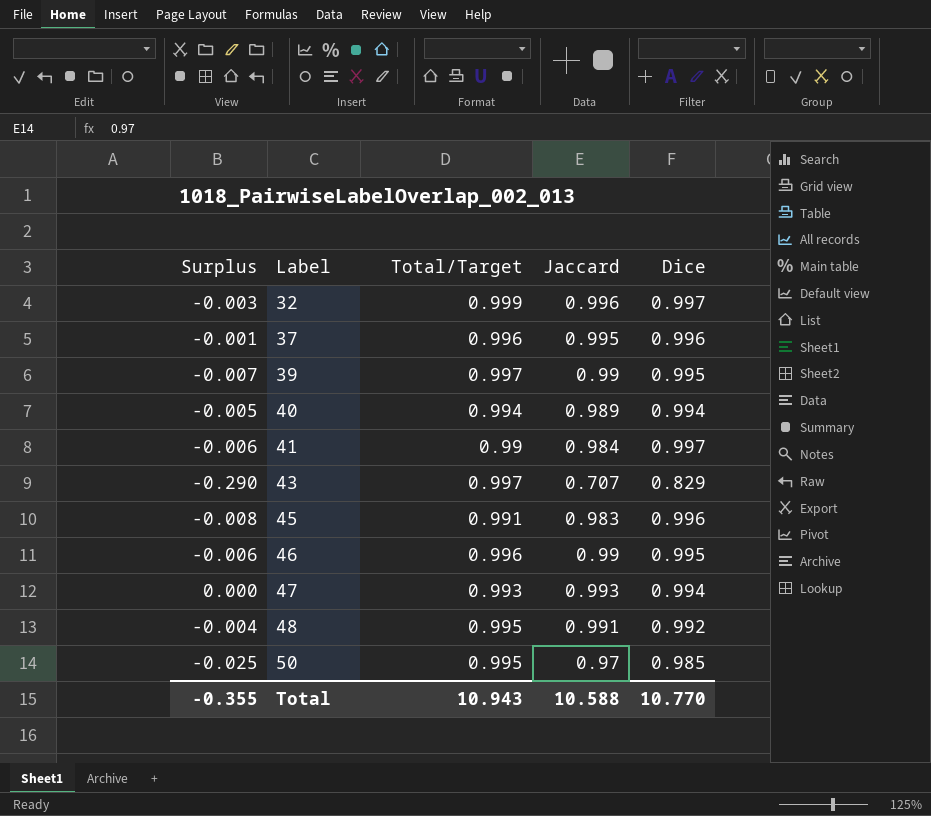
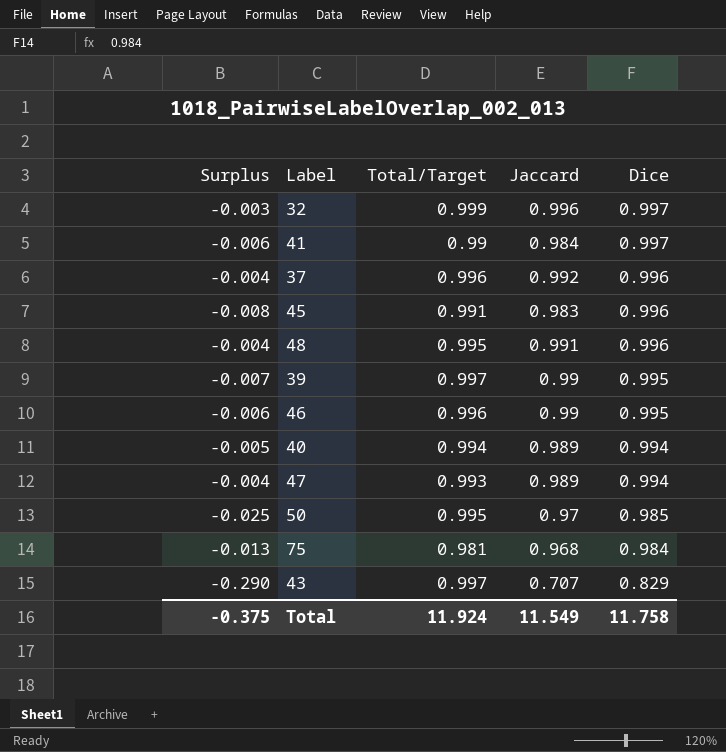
row order: Label ascending -> Dice descending
37 | Surplus: -0.001 -> -0.004
37 | Jaccard: 0.995 -> 0.992
48 | Dice: 0.992 -> 0.996
47 | Surplus: 0.000 -> -0.004
47 | Jaccard: 0.993 -> 0.989
row 75: none -> -0.013 | 0.981 | 0.968 | 0.984
Total | Surplus: -0.355 -> -0.375
Total | Total/Target: 10.943 -> 11.924
Total | Jaccard: 10.588 -> 11.549
Total | Dice: 10.770 -> 11.758

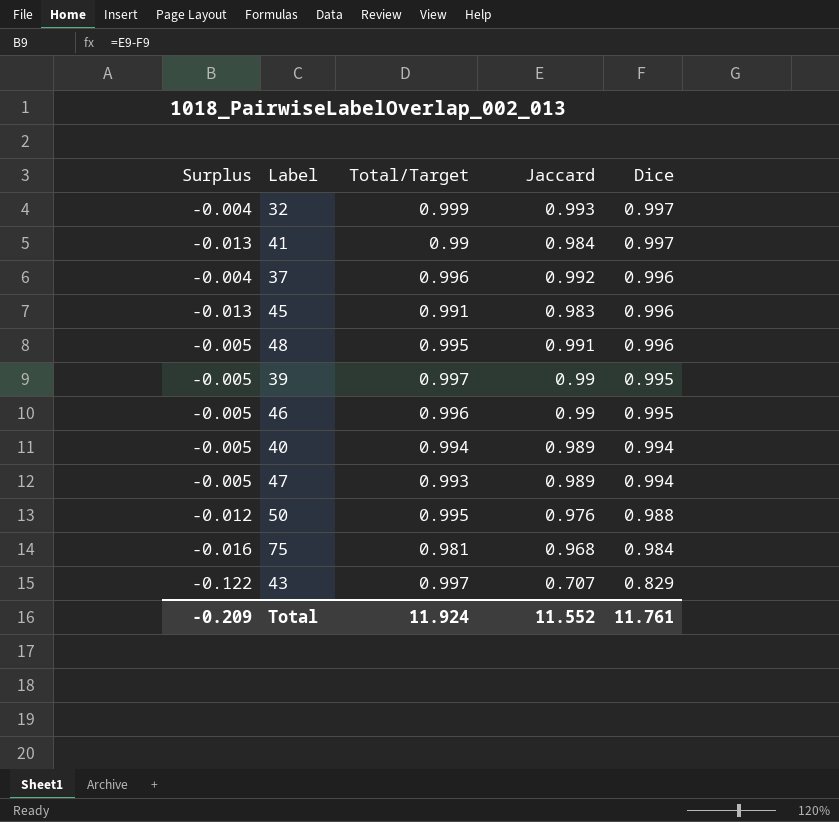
column Surplus | formula: [Jaccard] - [Total/Target] -> [Jaccard] - [Dice]
32 | Jaccard: 0.996 -> 0.993
50 | Jaccard: 0.97 -> 0.976
50 | Dice: 0.985 -> 0.988
Total | Surplus: -0.375 -> -0.209
Total | Jaccard: 11.549 -> 11.552
Total | Dice: 11.758 -> 11.761

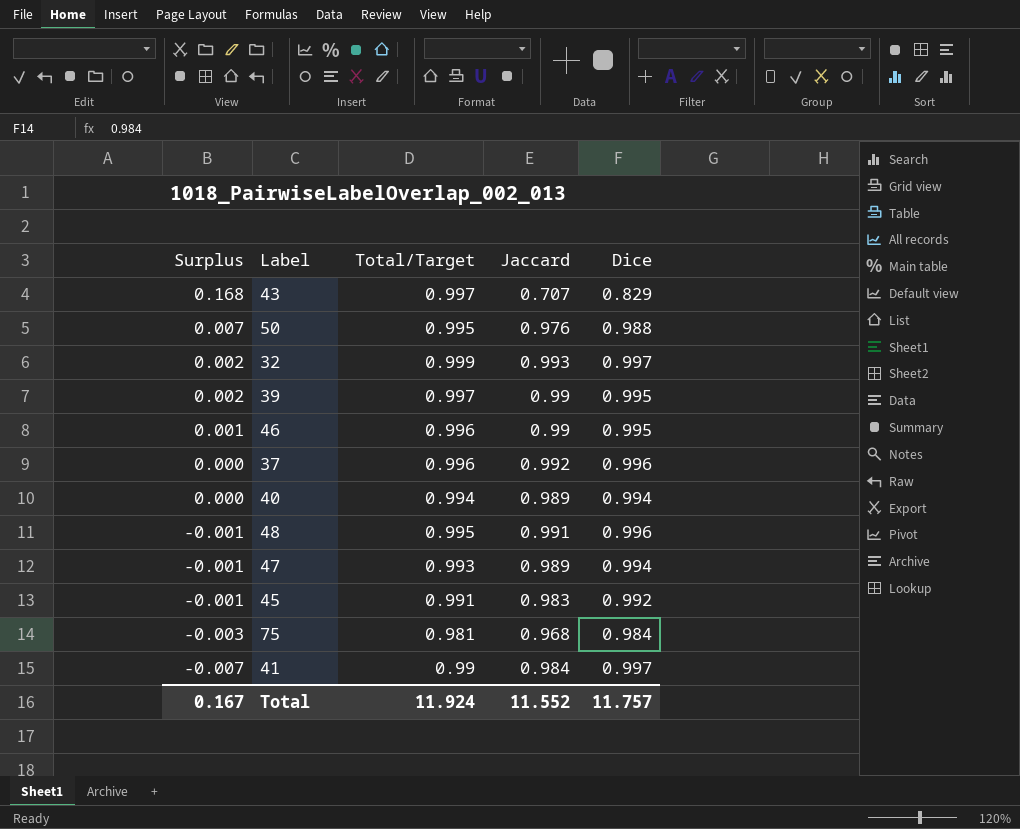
row order: Dice descending -> Surplus descending
column Surplus | formula: [Jaccard] - [Dice] -> [Total/Target] - [Dice]
45 | Dice: 0.996 -> 0.992
Total | Surplus: -0.209 -> 0.167
Total | Dice: 11.761 -> 11.757

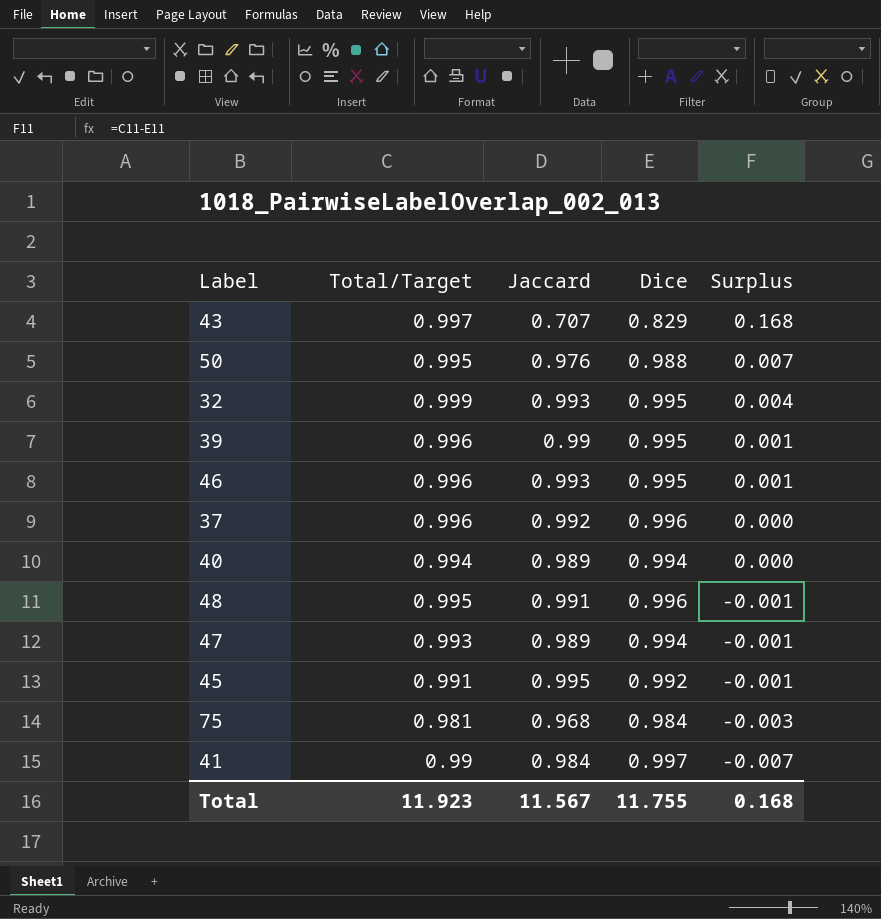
column Surplus | position: 1 -> 5
32 | Dice: 0.997 -> 0.995
32 | Surplus: 0.002 -> 0.004
39 | Total/Target: 0.997 -> 0.996
39 | Surplus: 0.002 -> 0.001
46 | Jaccard: 0.99 -> 0.993
45 | Jaccard: 0.983 -> 0.995
Total | Total/Target: 11.924 -> 11.923
Total | Jaccard: 11.552 -> 11.567
Total | Dice: 11.757 -> 11.755
Total | Surplus: 0.167 -> 0.168

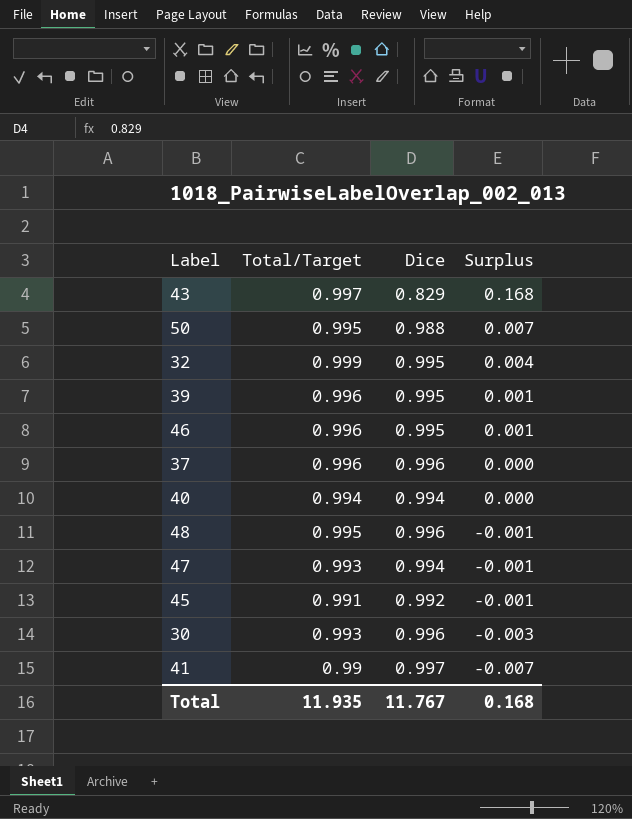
column Jaccard | position: 3 -> none
row 75: 0.981 | 0.968 | 0.984 | -0.003 -> none
row 30: none -> 0.993 | 0.996 | -0.003
Total | Total/Target: 11.923 -> 11.935
Total | Dice: 11.755 -> 11.767

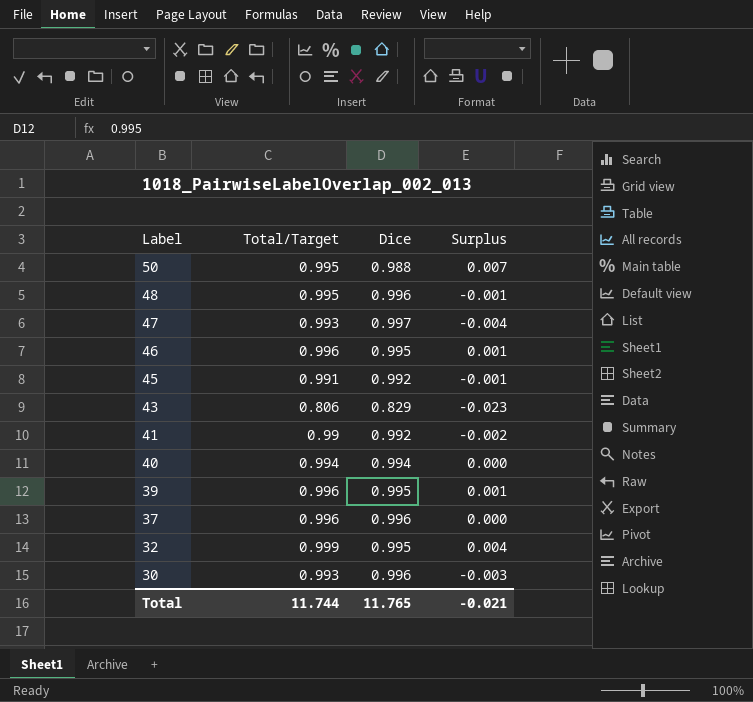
row order: Surplus descending -> Label descending
47 | Dice: 0.994 -> 0.997
47 | Surplus: -0.001 -> -0.004
43 | Total/Target: 0.997 -> 0.806
43 | Surplus: 0.168 -> -0.023
41 | Dice: 0.997 -> 0.992
41 | Surplus: -0.007 -> -0.002
Total | Total/Target: 11.935 -> 11.744
Total | Dice: 11.767 -> 11.765
Total | Surplus: 0.168 -> -0.021

